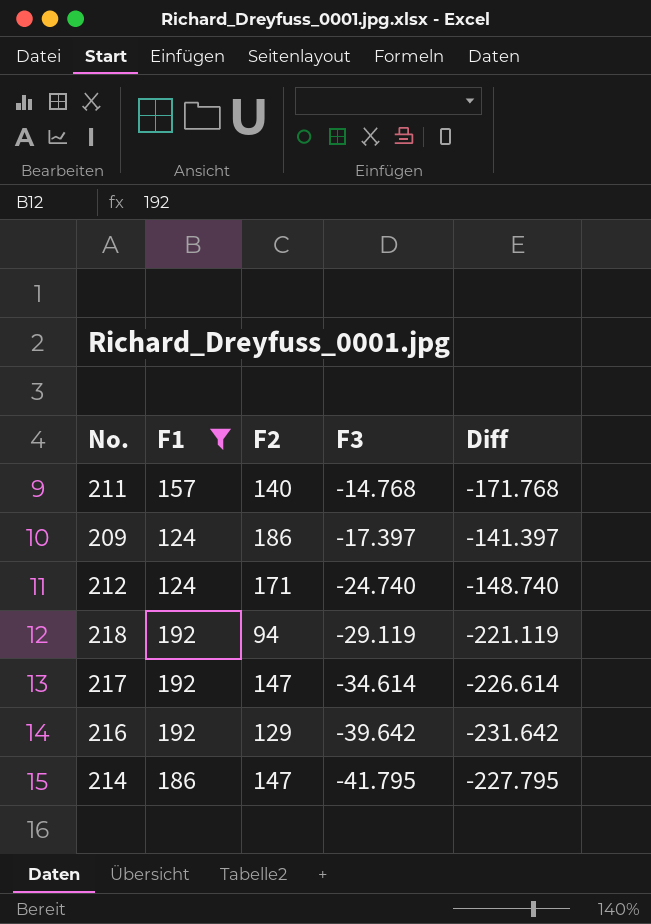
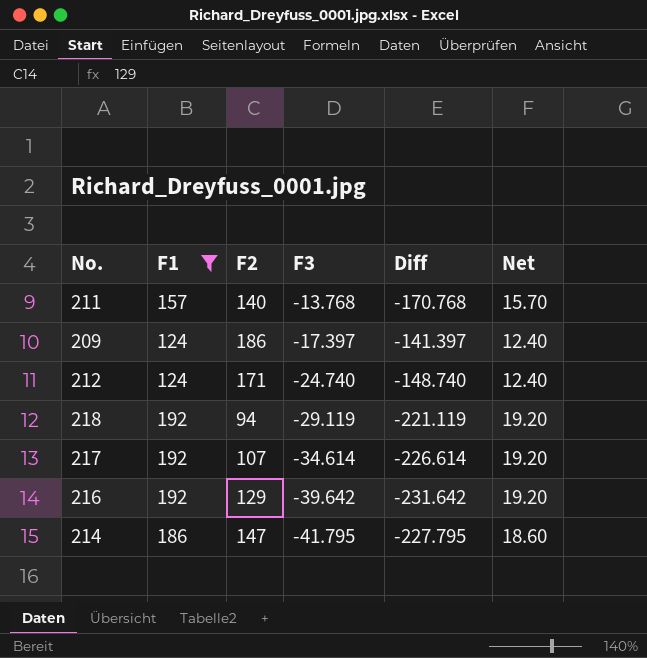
column Net | formula: none -> [F1] * 0.1
211 | F3: -14.768 -> -13.768
211 | Diff: -171.768 -> -170.768
217 | F2: 147 -> 107

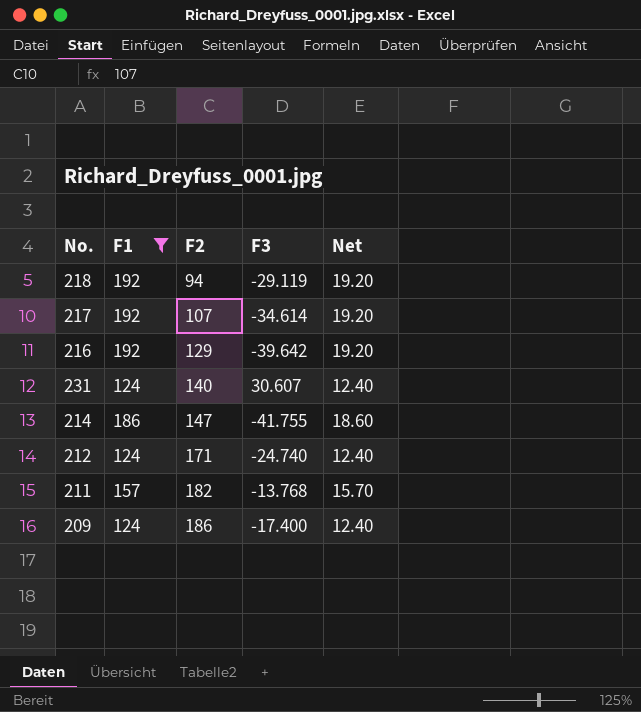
row order: F3 descending -> F2 ascending
column Diff | formula: [F3] - [F1] -> none
row 231: none -> 124 | 140 | 30.607 | 12.40
214 | F3: -41.795 -> -41.755
211 | F2: 140 -> 182
209 | F3: -17.397 -> -17.400

